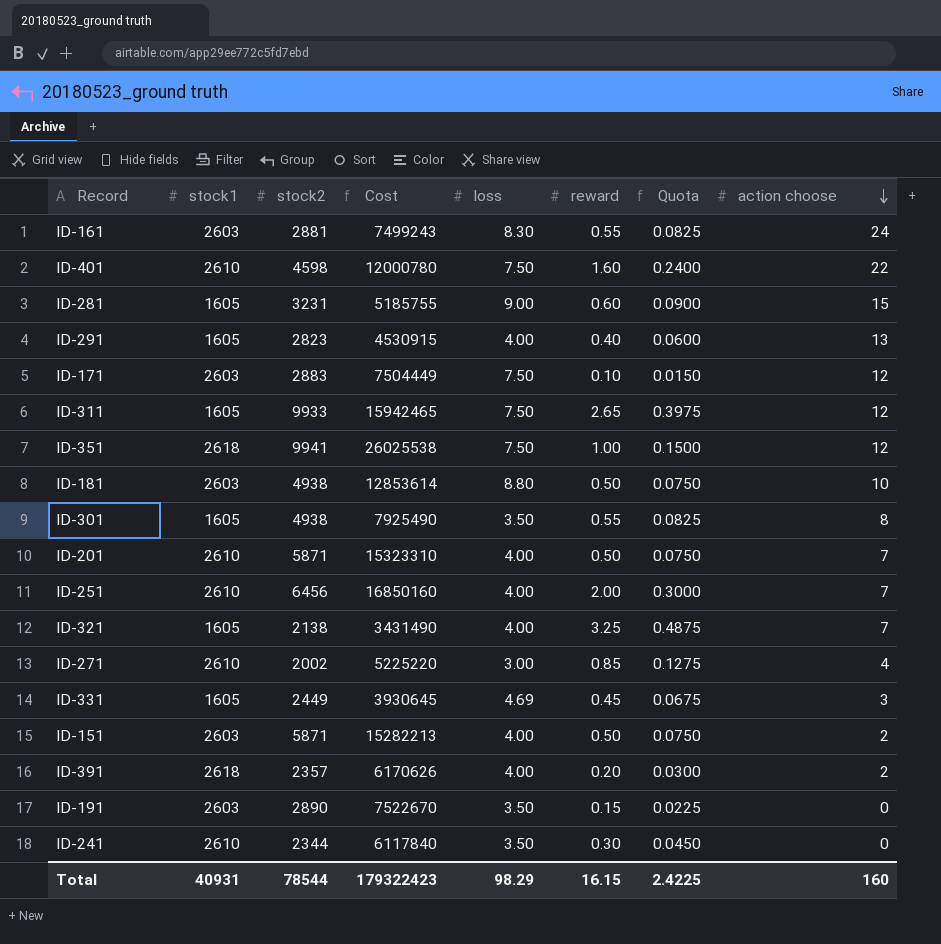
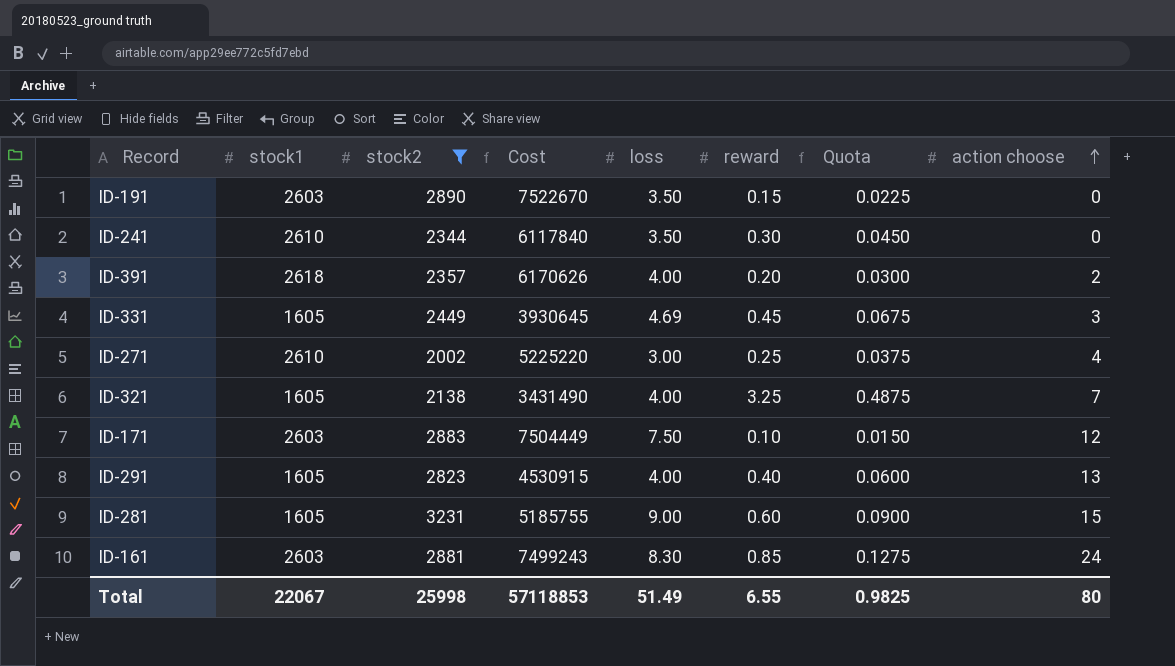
filter: none -> stock2 <= 3231
row order: action choose descending -> action choose ascending
ID-271 | reward: 0.85 -> 0.25
ID-271 | Quota: 0.1275 -> 0.0375
ID-161 | reward: 0.55 -> 0.85
ID-161 | Quota: 0.0825 -> 0.1275
Total | stock1: 40931 -> 22067
Total | stock2: 78544 -> 25998
Total | Cost: 179322423 -> 57118853
Total | loss: 98.29 -> 51.49
Total | reward: 16.15 -> 6.55
Total | Quota: 2.4225 -> 0.9825
Total | action choose: 160 -> 80

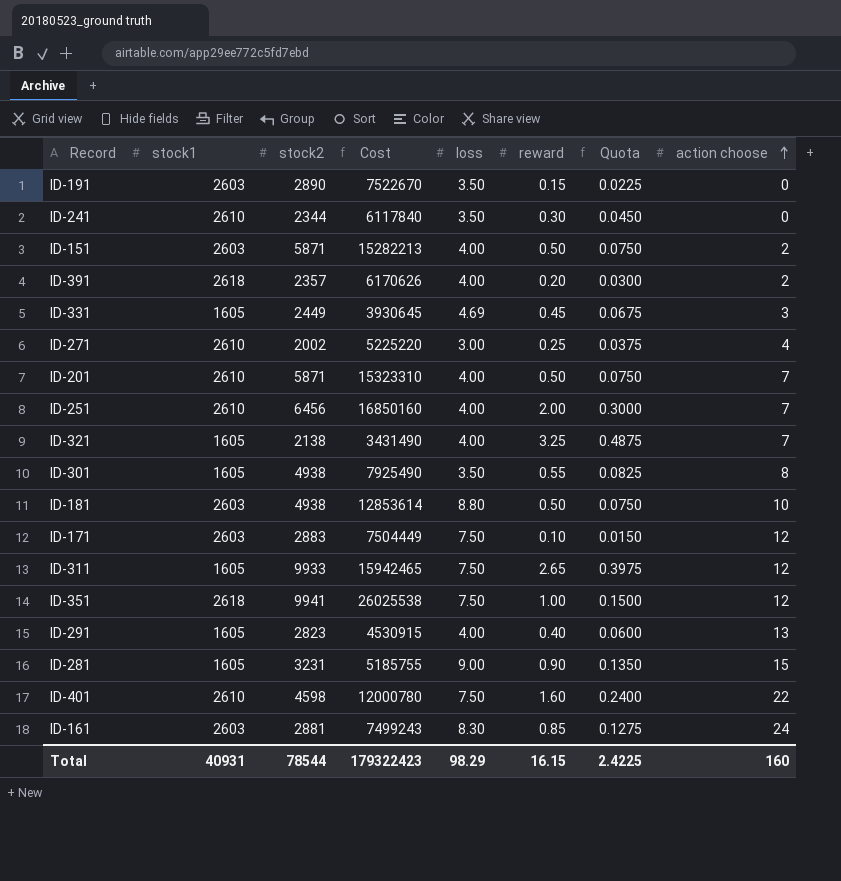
filter: stock2 <= 3231 -> none
ID-281 | reward: 0.60 -> 0.90
ID-281 | Quota: 0.0900 -> 0.1350
Total | stock1: 22067 -> 40931
Total | stock2: 25998 -> 78544
Total | Cost: 57118853 -> 179322423
Total | loss: 51.49 -> 98.29
Total | reward: 6.55 -> 16.15
Total | Quota: 0.9825 -> 2.4225
Total | action choose: 80 -> 160

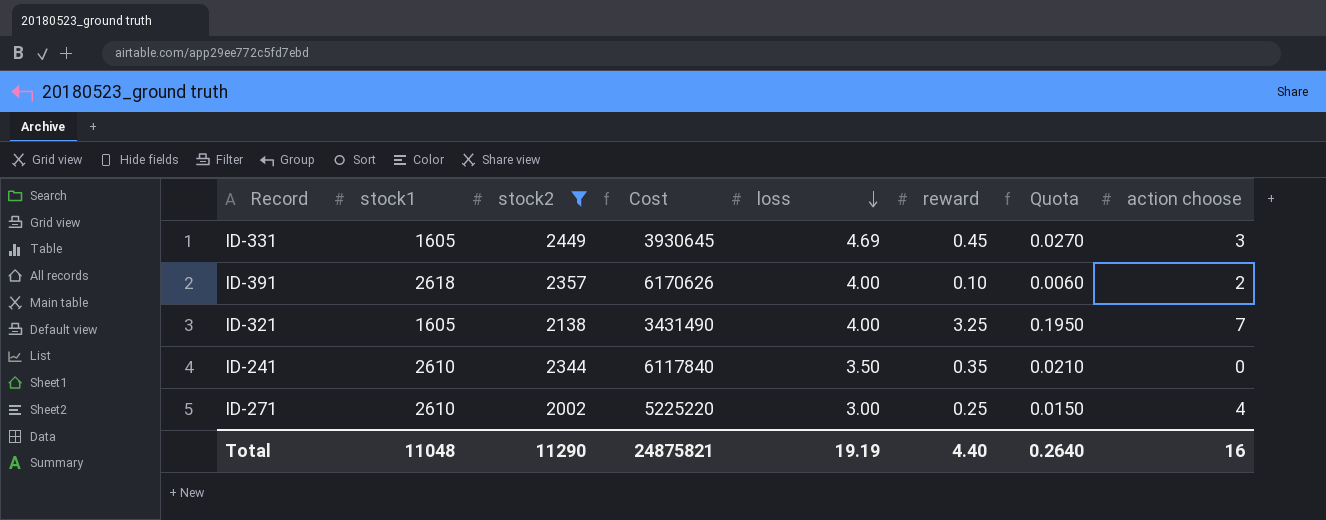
filter: none -> stock2 <= 2449
row order: action choose ascending -> loss descending
column Quota | formula: [reward] * 0.15 -> [reward] * 0.06
ID-391 | reward: 0.20 -> 0.10
ID-241 | reward: 0.30 -> 0.35
Total | stock1: 40931 -> 11048
Total | stock2: 78544 -> 11290
Total | Cost: 179322423 -> 24875821
Total | loss: 98.29 -> 19.19
Total | reward: 16.15 -> 4.40
Total | Quota: 2.4225 -> 0.2640
Total | action choose: 160 -> 16

